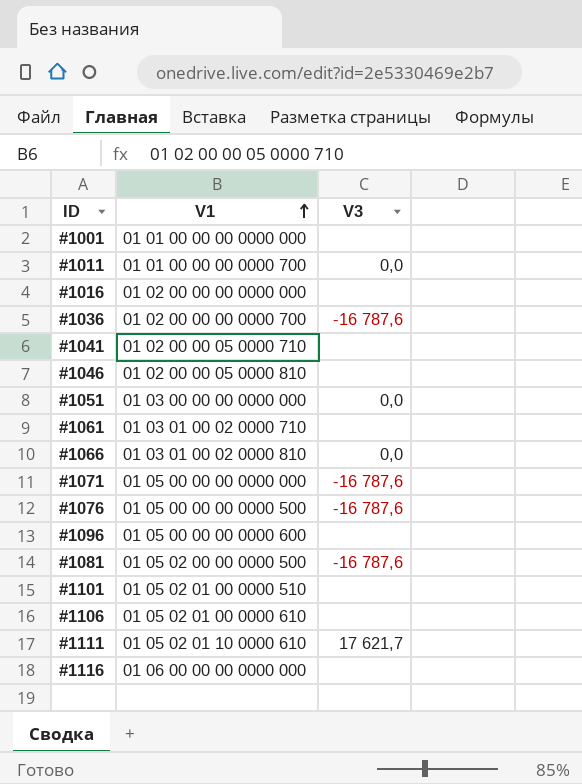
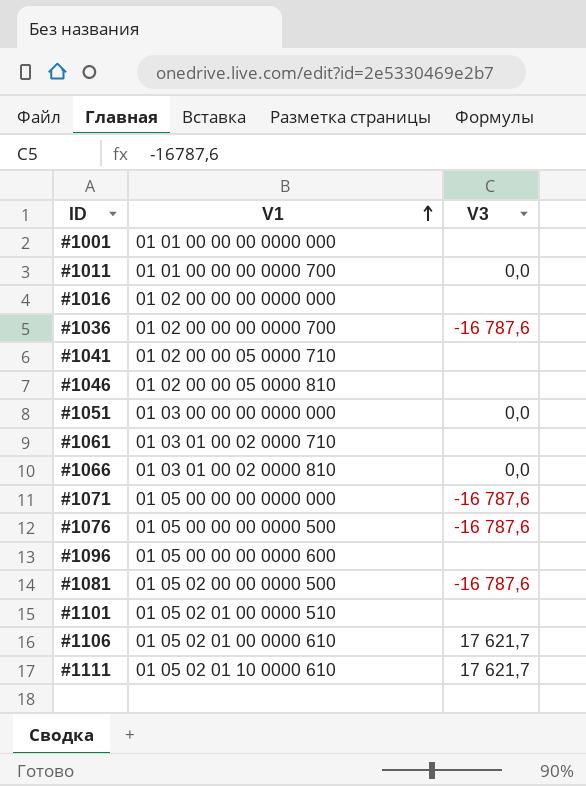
row #1116: 01 06 00 00 00 0000 000 | none -> none
#1106 | V3: none -> 17 621,7

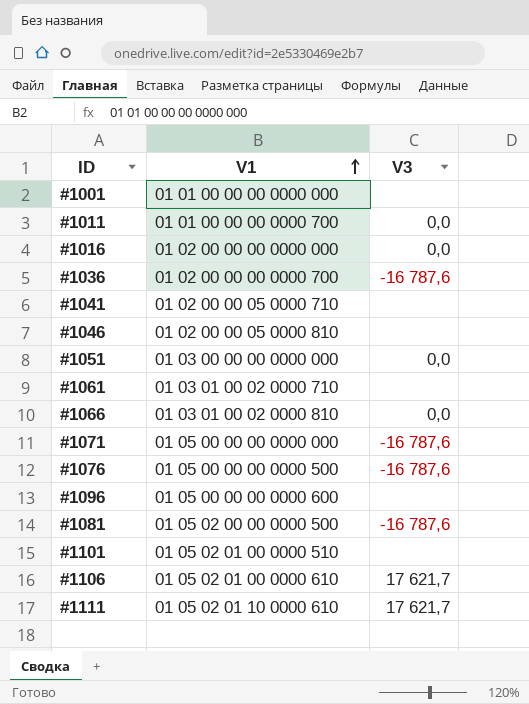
#1016 | V3: none -> 0,0

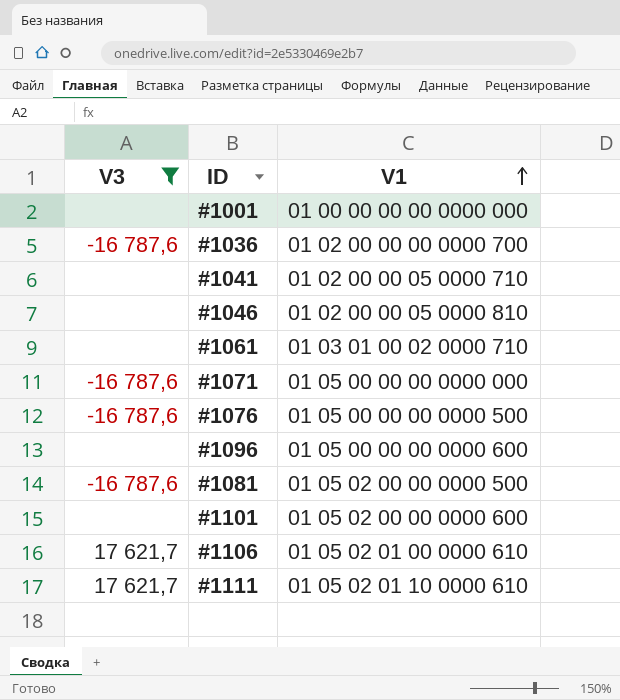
filter: none -> V3 != 0,0
column V3 | position: 3 -> 1
#1001 | V1: 01 01 00 00 00 0000 000 -> 01 00 00 00 00 0000 000
#1101 | V1: 01 05 02 01 00 0000 510 -> 01 05 02 00 00 0000 600

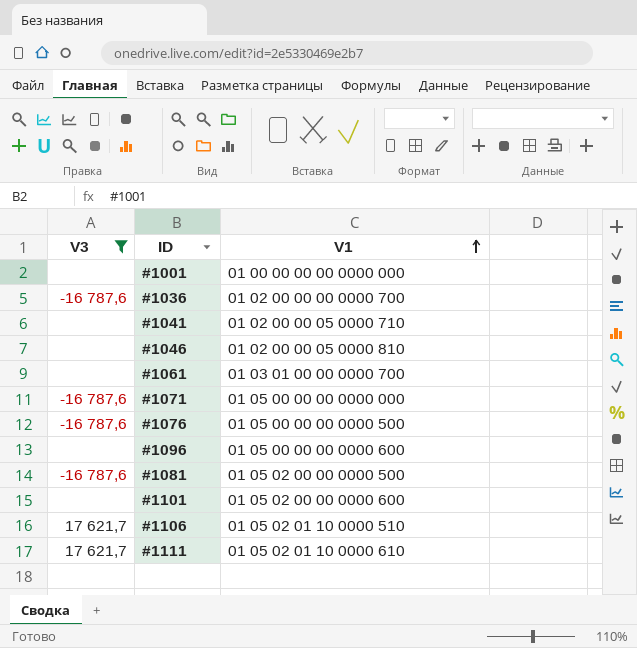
#1061 | V1: 01 03 01 00 02 0000 710 -> 01 03 01 00 00 0000 700
#1106 | V1: 01 05 02 01 00 0000 610 -> 01 05 02 01 10 0000 510

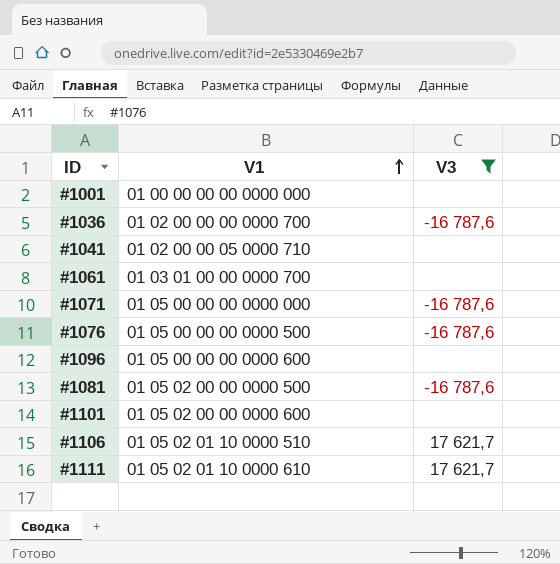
column V3 | position: 1 -> 3
row #1046: none | 01 02 00 00 05 0000 810 -> none

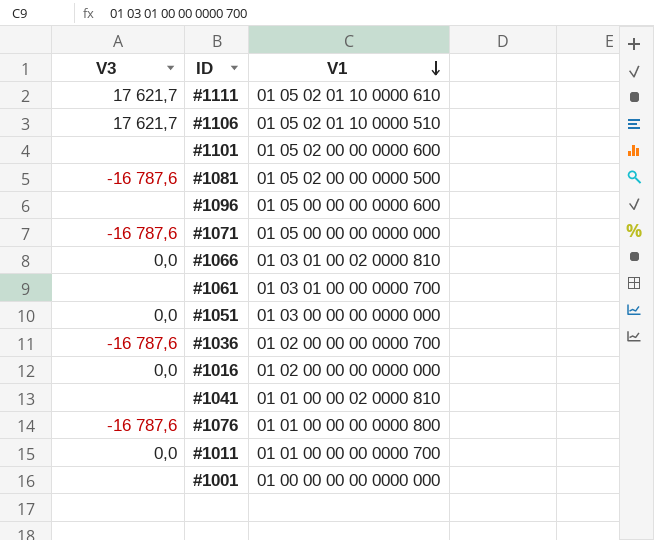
filter: V3 != 0,0 -> none
row order: V1 ascending -> V1 descending
column V3 | position: 3 -> 1
#1041 | V1: 01 02 00 00 05 0000 710 -> 01 01 00 00 02 0000 810
#1076 | V1: 01 05 00 00 00 0000 500 -> 01 01 00 00 00 0000 800

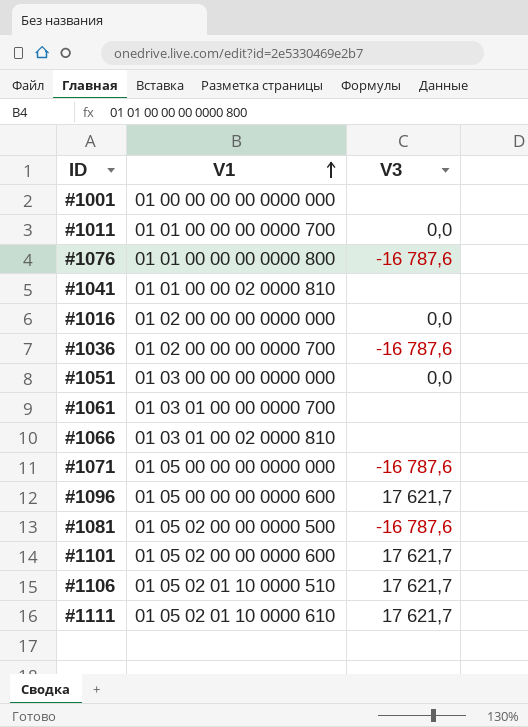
row order: V1 descending -> V1 ascending
column V3 | position: 1 -> 3
#1066 | V3: 0,0 -> none
#1096 | V3: none -> 17 621,7
#1101 | V3: none -> 17 621,7

